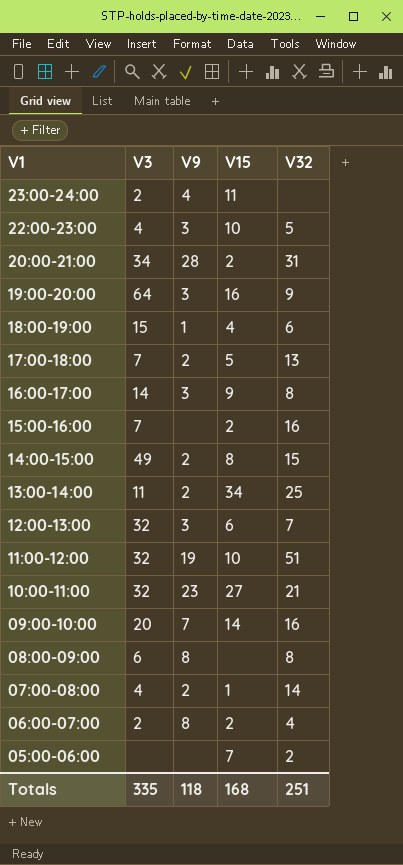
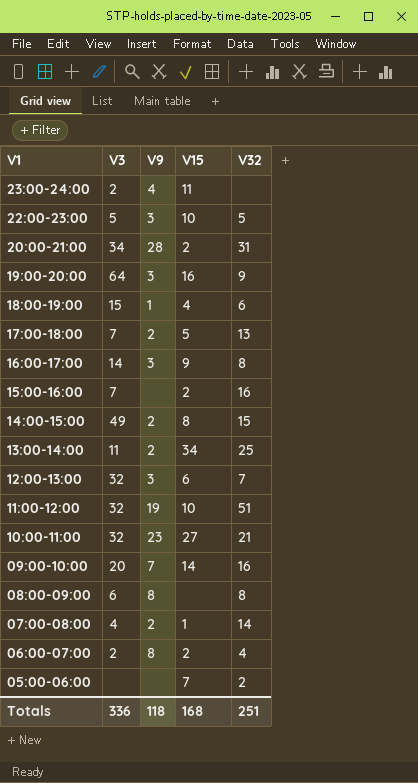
22:00-23:00 | V3: 4 -> 5
Totals | V3: 335 -> 336

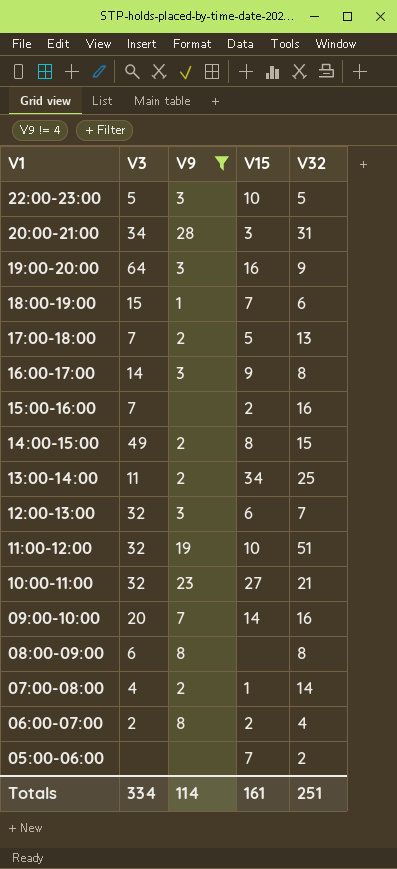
filter: none -> V9 != 4
20:00-21:00 | V15: 2 -> 3
18:00-19:00 | V15: 4 -> 7
Totals | V3: 336 -> 334
Totals | V9: 118 -> 114
Totals | V15: 168 -> 161

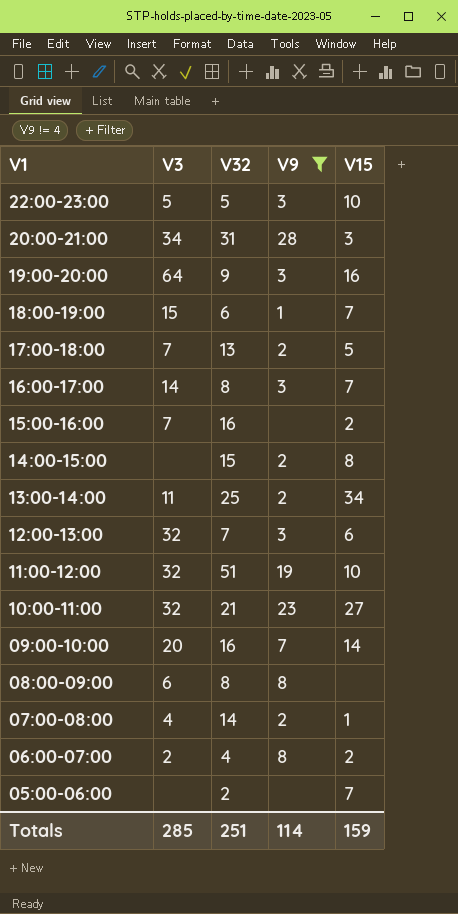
column V32 | position: 5 -> 3
16:00-17:00 | V15: 9 -> 7
14:00-15:00 | V3: 49 -> none
Totals | V3: 334 -> 285
Totals | V15: 161 -> 159

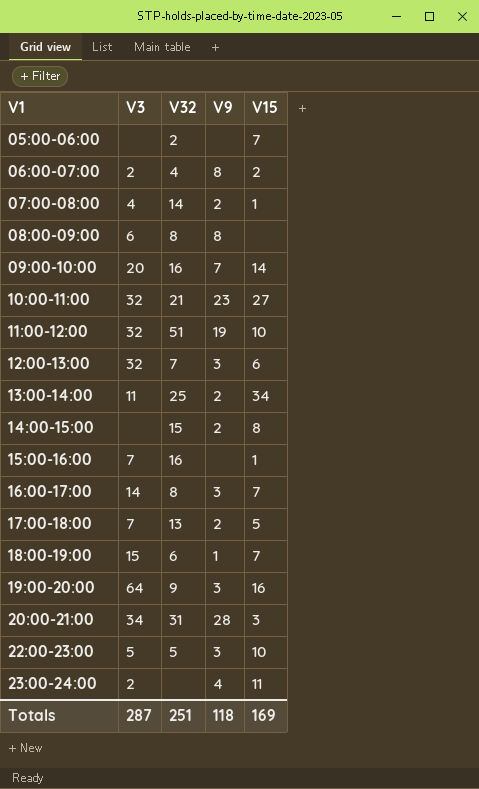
filter: V9 != 4 -> none
row order: V1 descending -> V1 ascending
15:00-16:00 | V15: 2 -> 1
Totals | V3: 285 -> 287
Totals | V9: 114 -> 118
Totals | V15: 159 -> 169

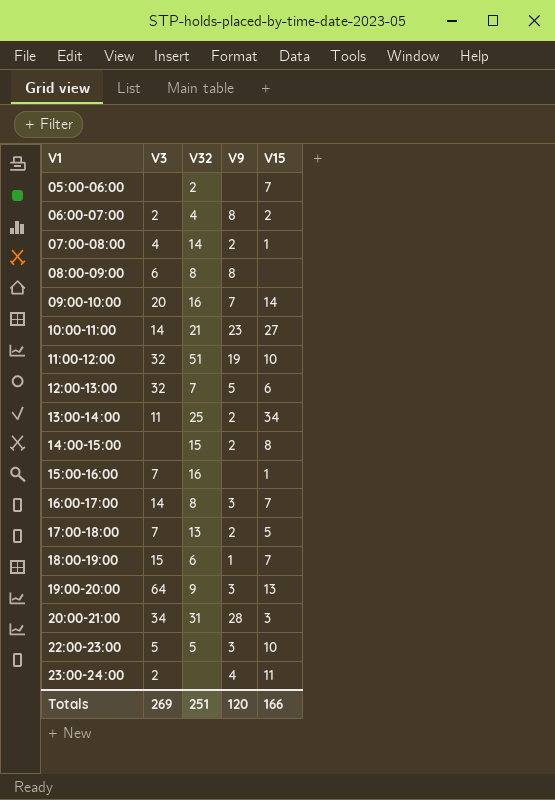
10:00-11:00 | V3: 32 -> 14
12:00-13:00 | V9: 3 -> 5
19:00-20:00 | V15: 16 -> 13
Totals | V3: 287 -> 269
Totals | V9: 118 -> 120
Totals | V15: 169 -> 166

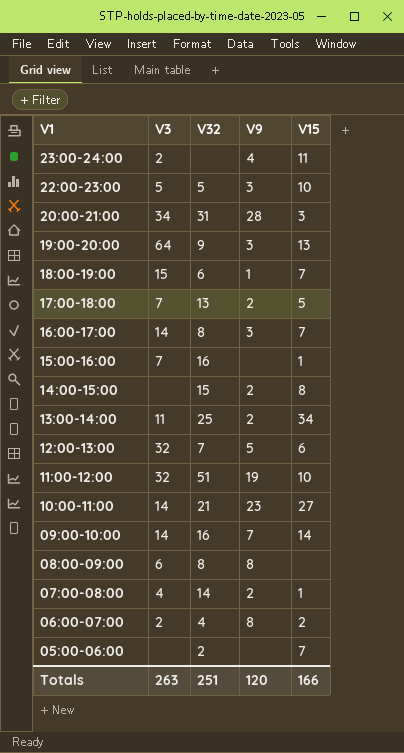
row order: V1 ascending -> V1 descending
09:00-10:00 | V3: 20 -> 14
Totals | V3: 269 -> 263

